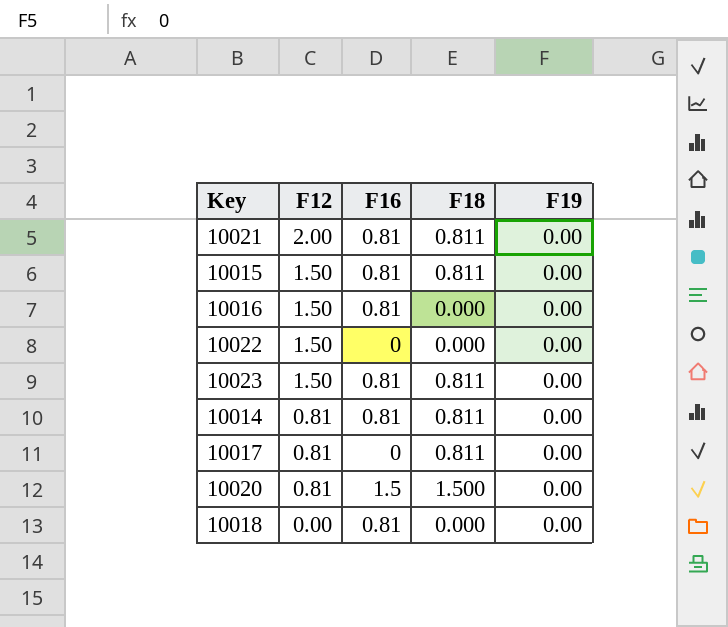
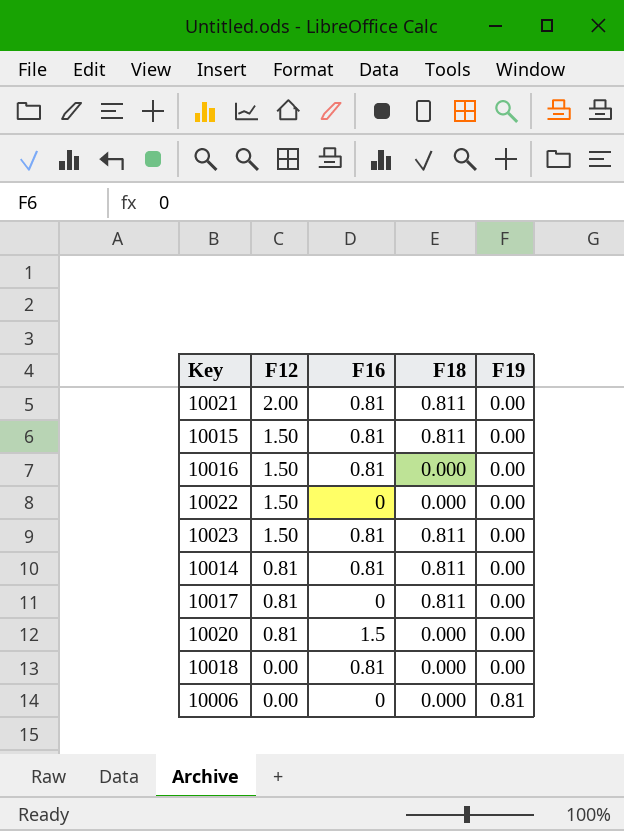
10020 | F18: 1.500 -> 0.000
row 10006: none -> 0.00 | 0 | 0.000 | 0.81

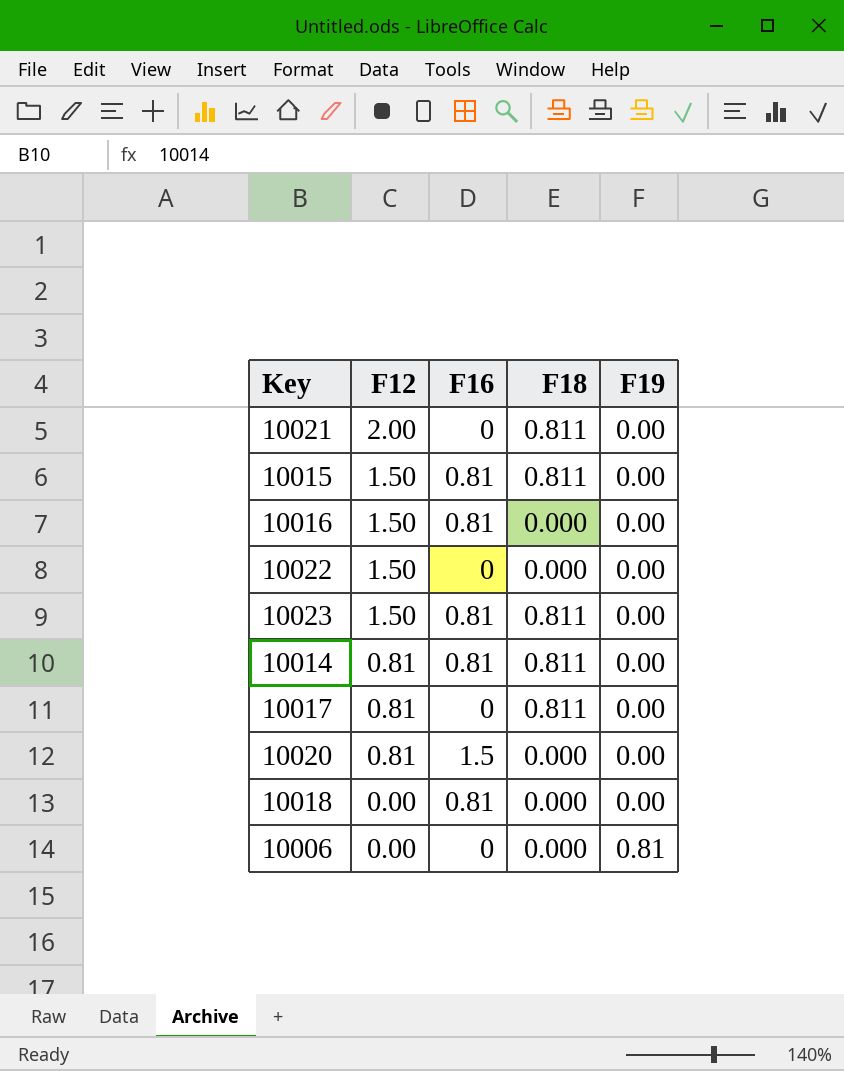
10021 | F16: 0.81 -> 0

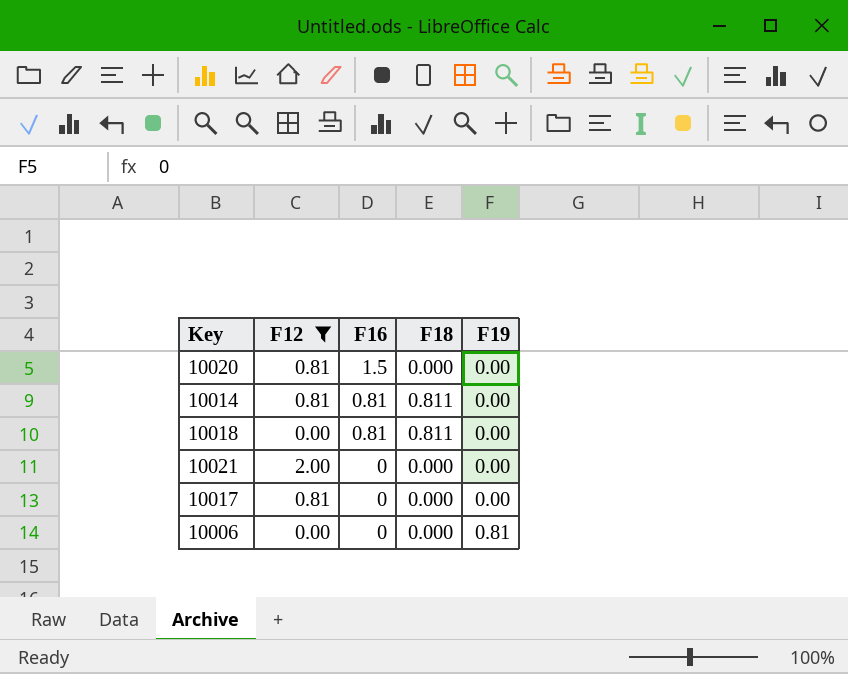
filter: none -> F12 != 1.50
row order: F12 descending -> F16 descending
10018 | F18: 0.000 -> 0.811
10021 | F18: 0.811 -> 0.000
10017 | F18: 0.811 -> 0.000

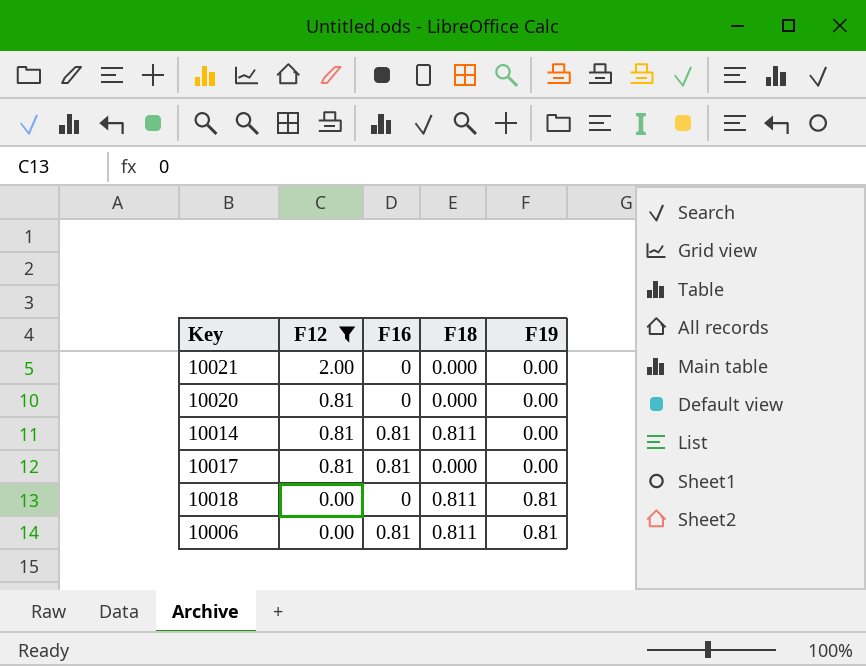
row order: F16 descending -> F12 descending
10020 | F16: 1.5 -> 0
10017 | F16: 0 -> 0.81
10018 | F16: 0.81 -> 0
10018 | F19: 0.00 -> 0.81
10006 | F16: 0 -> 0.81
10006 | F18: 0.000 -> 0.811

